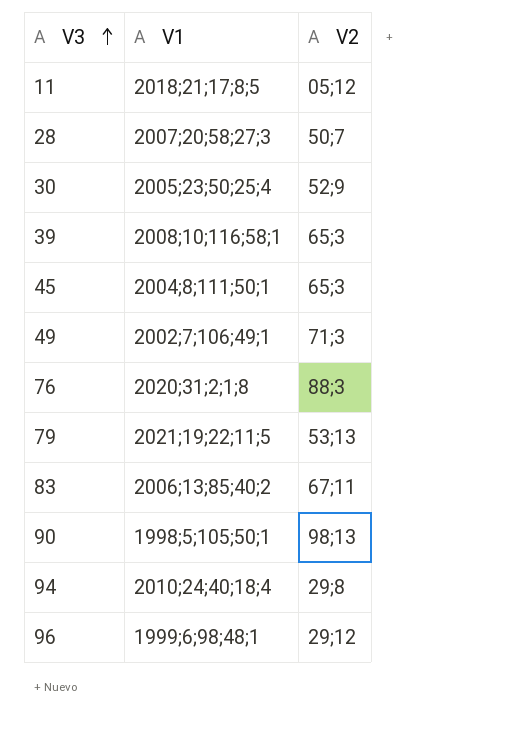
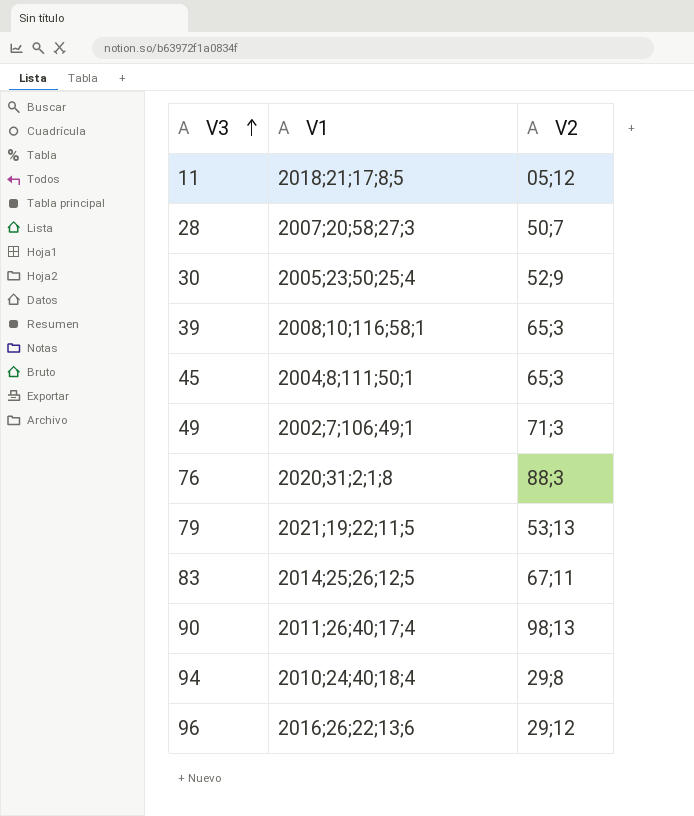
83 | V1: 2006;13;85;40;2 -> 2014;25;26;12;5
90 | V1: 1998;5;105;50;1 -> 2011;26;40;17;4
96 | V1: 1999;6;98;48;1 -> 2016;26;22;13;6

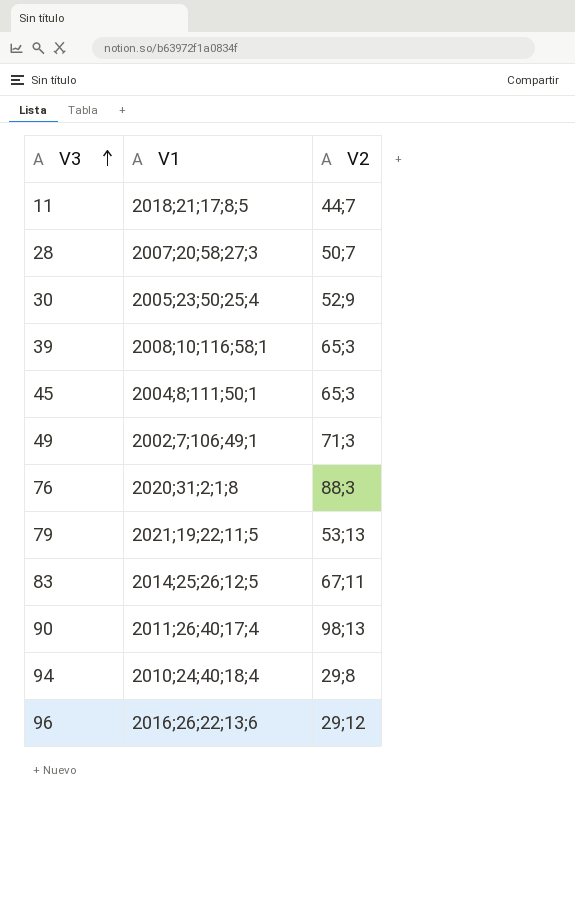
11 | V2: 05;12 -> 44;7

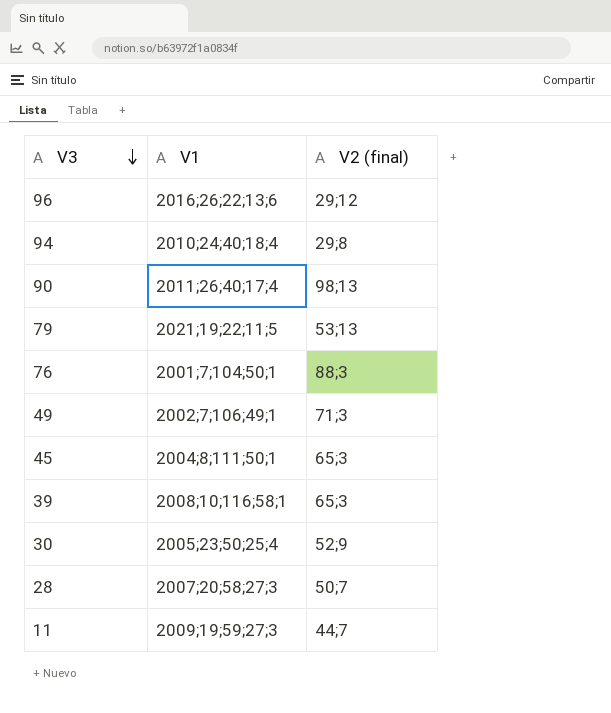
row order: V3 ascending -> V3 descending
column name: V2 -> V2 (final)
row 83: 2014;25;26;12;5 | 67;11 -> none
76 | V1: 2020;31;2;1;8 -> 2001;7;104;50;1
11 | V1: 2018;21;17;8;5 -> 2009;19;59;27;3

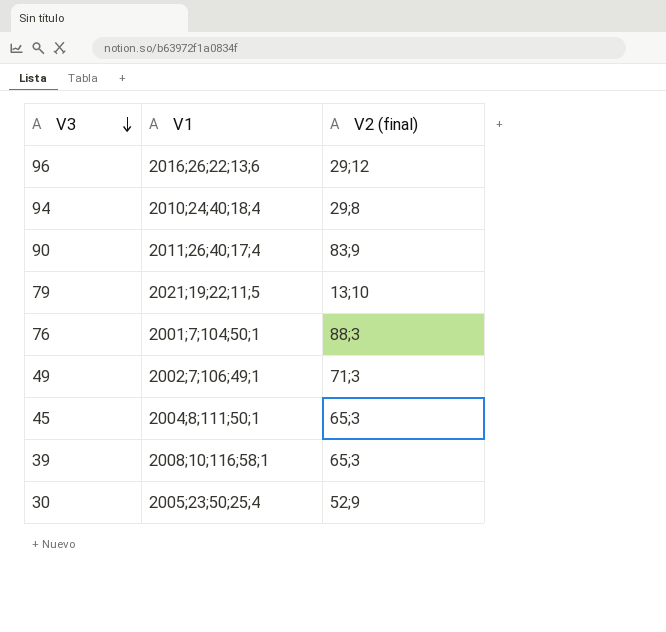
row 28: 2007;20;58;27;3 | 50;7 -> none
row 11: 2009;19;59;27;3 | 44;7 -> none
90 | V2 (final): 98;13 -> 83;9
79 | V2 (final): 53;13 -> 13;10

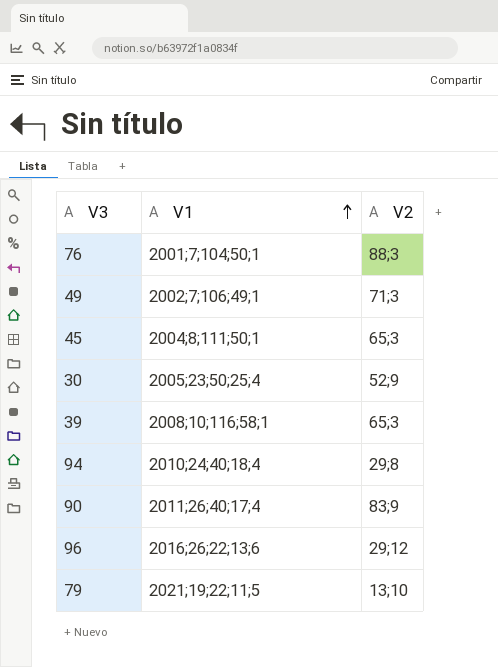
row order: V3 descending -> V1 ascending
column name: V2 (final) -> V2

